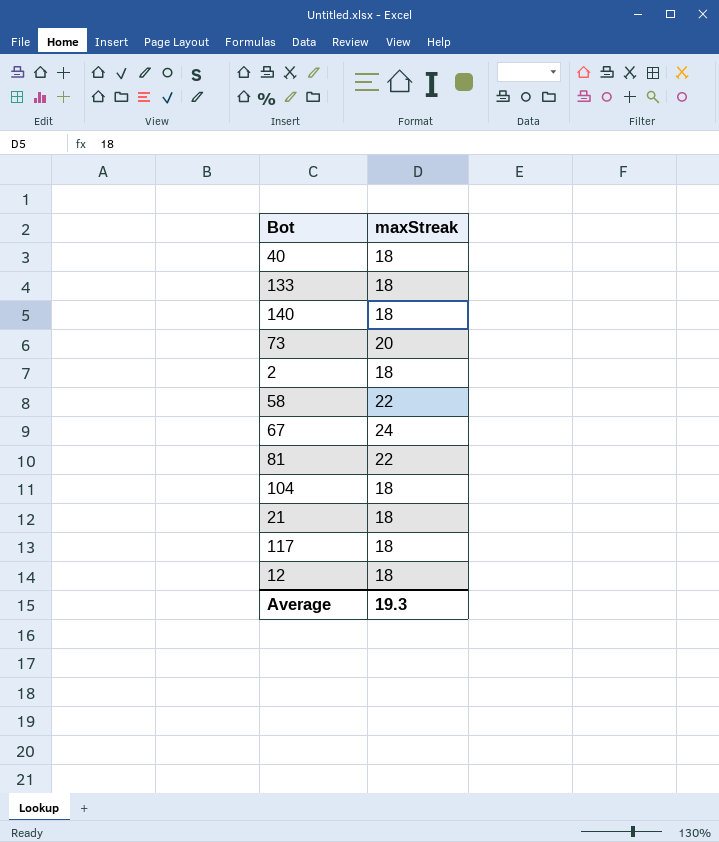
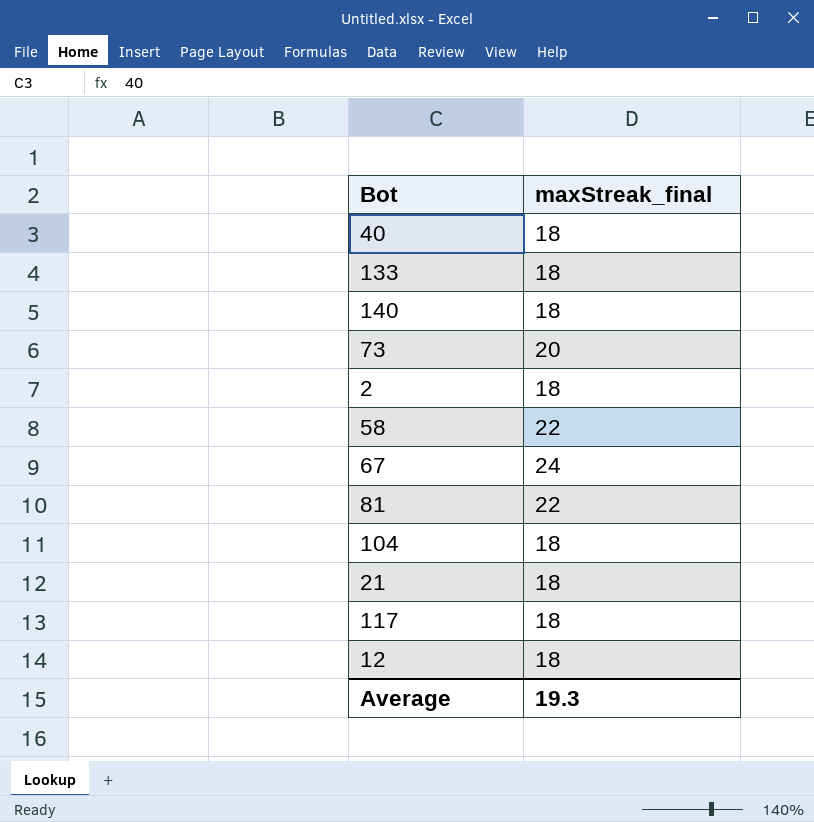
column name: maxStreak -> maxStreak_final

